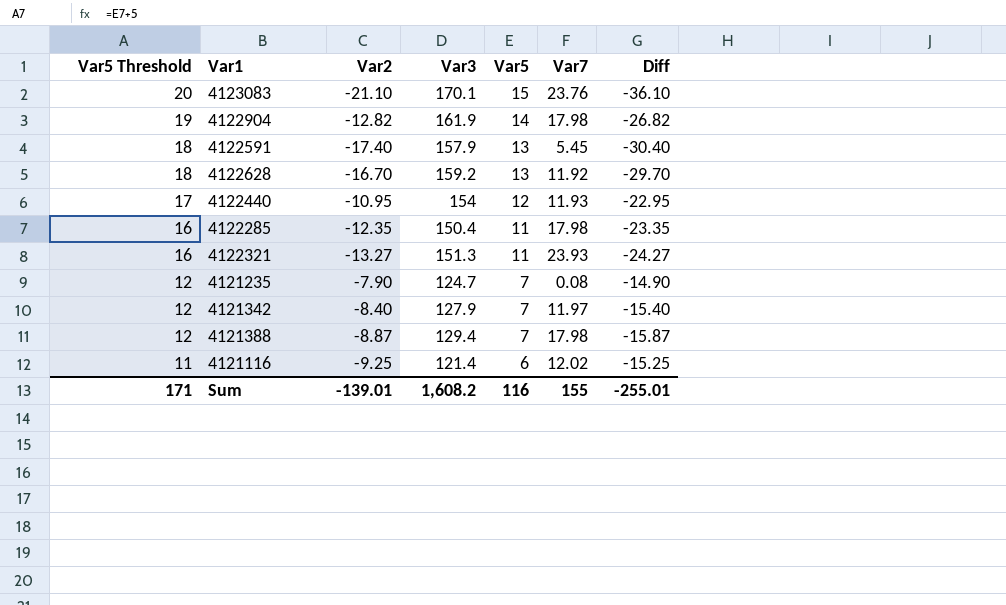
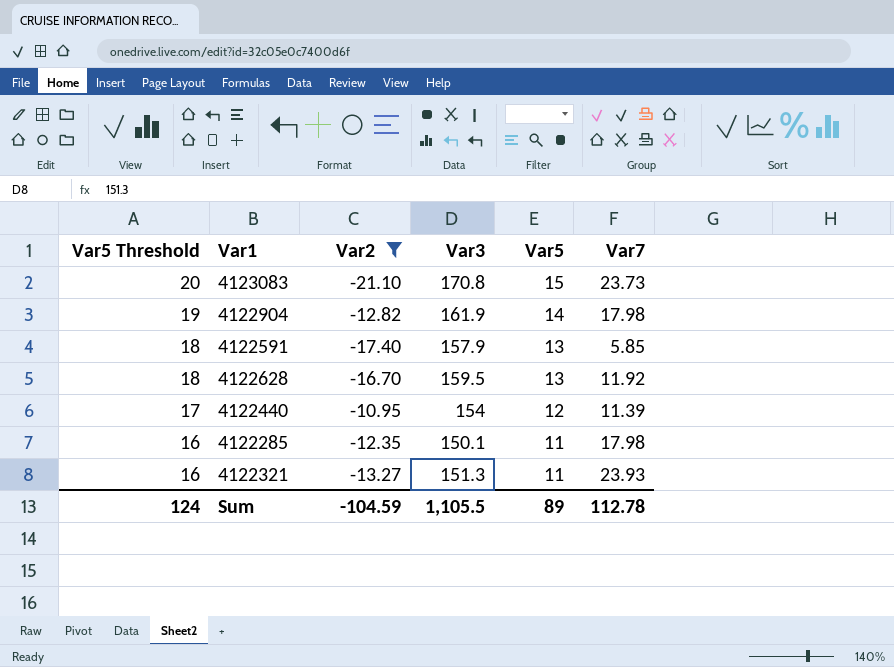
filter: none -> Var2 <= -10.95
column Diff | formula: [Var2] - [Var5] -> none
4123083 | Var3: 170.1 -> 170.8
4123083 | Var7: 23.76 -> 23.73
4122591 | Var7: 5.45 -> 5.85
4122628 | Var3: 159.2 -> 159.5
4122440 | Var7: 11.93 -> 11.39
4122285 | Var3: 150.4 -> 150.1
Sum | Var5 Threshold: 171 -> 124
Sum | Var2: -139.01 -> -104.59
Sum | Var3: 1,608.2 -> 1,105.5
Sum | Var5: 116 -> 89
Sum | Var7: 155 -> 112.78

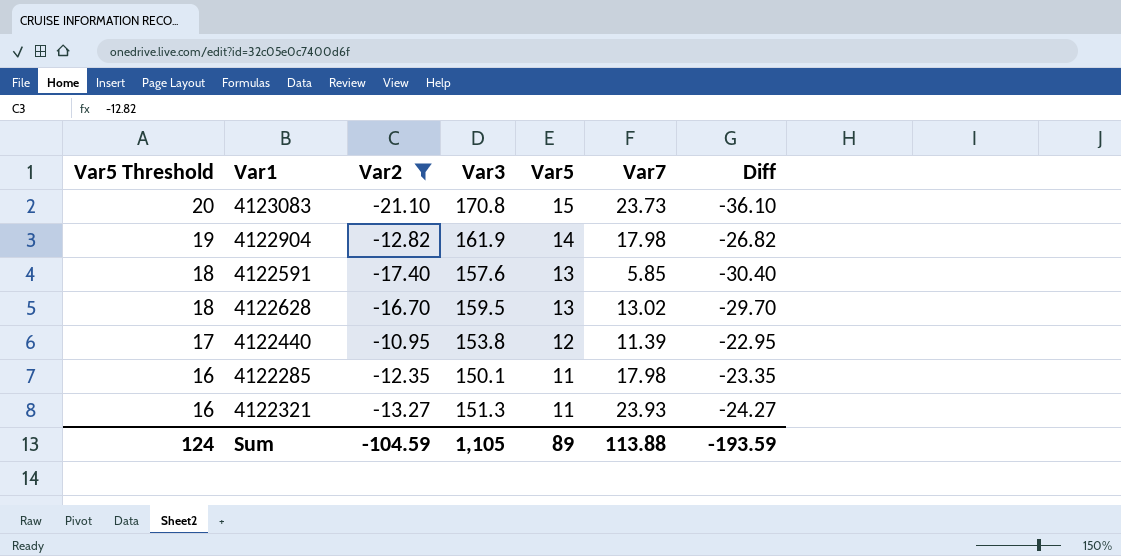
column Diff | formula: none -> [Var2] - [Var5]
4122591 | Var3: 157.9 -> 157.6
4122628 | Var7: 11.92 -> 13.02
4122440 | Var3: 154 -> 153.8
Sum | Var3: 1,105.5 -> 1,105
Sum | Var7: 112.78 -> 113.88

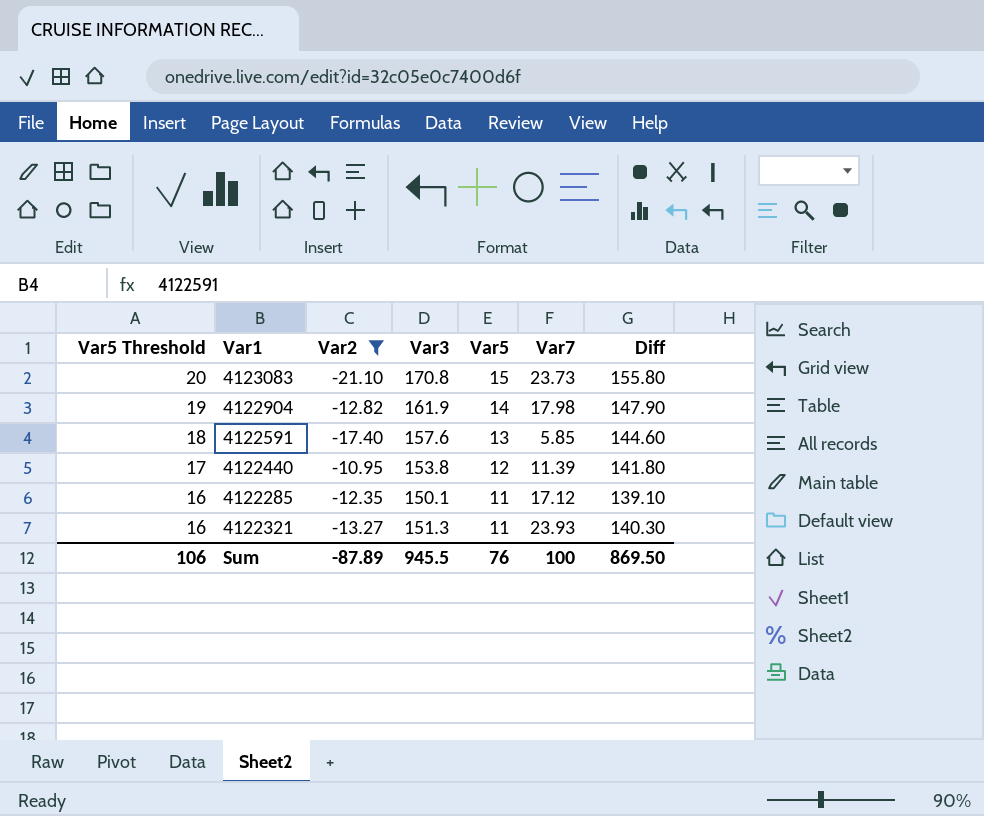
column Diff | formula: [Var2] - [Var5] -> [Var3] - [Var5]
row 4122628: 18 | -16.70 | 159.5 | 13 | 13.02 | -29.70 -> none
4122285 | Var7: 17.98 -> 17.12
Sum | Var5 Threshold: 124 -> 106
Sum | Var2: -104.59 -> -87.89
Sum | Var3: 1,105 -> 945.5
Sum | Var5: 89 -> 76
Sum | Var7: 113.88 -> 100
Sum | Diff: -193.59 -> 869.50

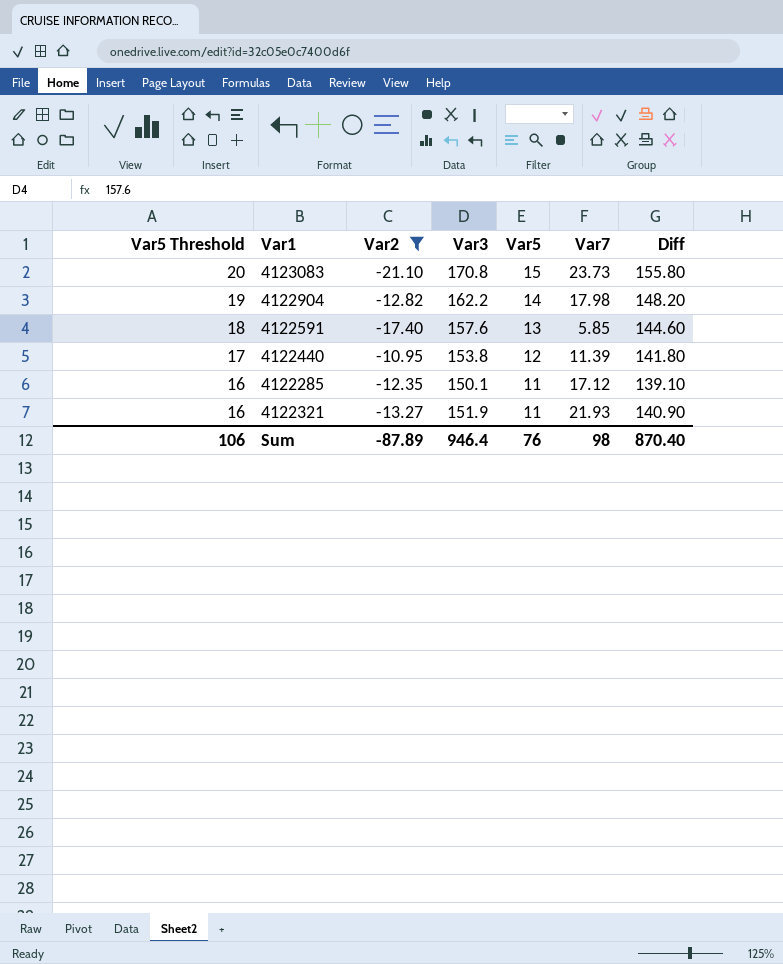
4122904 | Var3: 161.9 -> 162.2
4122904 | Diff: 147.90 -> 148.20
4122321 | Var3: 151.3 -> 151.9
4122321 | Var7: 23.93 -> 21.93
4122321 | Diff: 140.30 -> 140.90
Sum | Var3: 945.5 -> 946.4
Sum | Var7: 100 -> 98
Sum | Diff: 869.50 -> 870.40

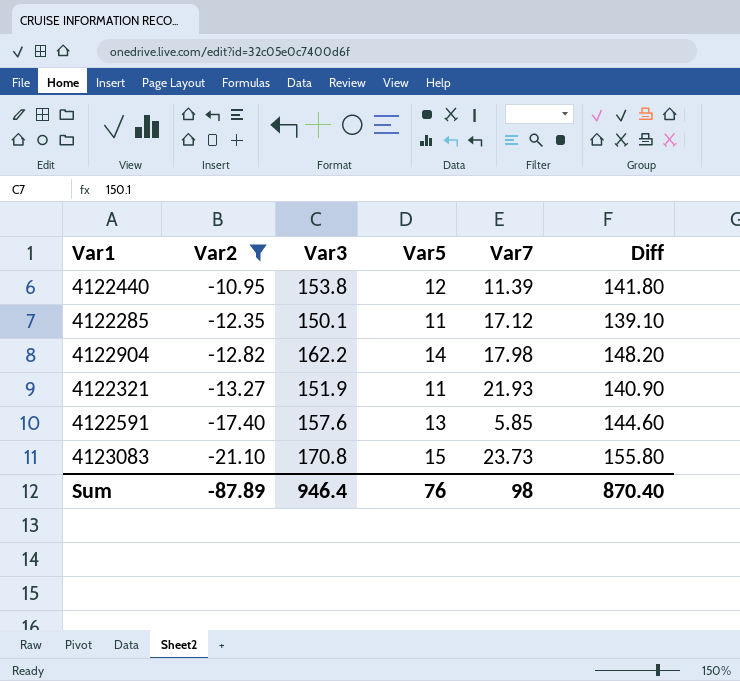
row order: Var5 Threshold descending -> Var2 descending
column Var5 Threshold | formula: [Var5] + 5 -> none

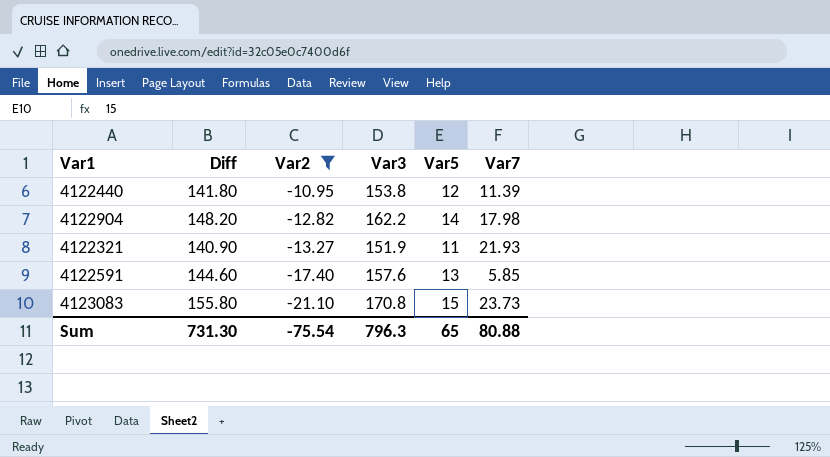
column Diff | position: 6 -> 2
row 4122285: -12.35 | 150.1 | 11 | 17.12 | 139.10 -> none
Sum | Diff: 870.40 -> 731.30
Sum | Var2: -87.89 -> -75.54
Sum | Var3: 946.4 -> 796.3
Sum | Var5: 76 -> 65
Sum | Var7: 98 -> 80.88

